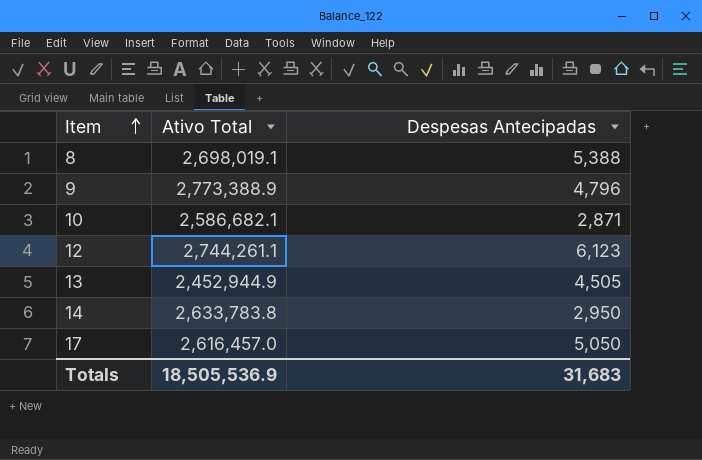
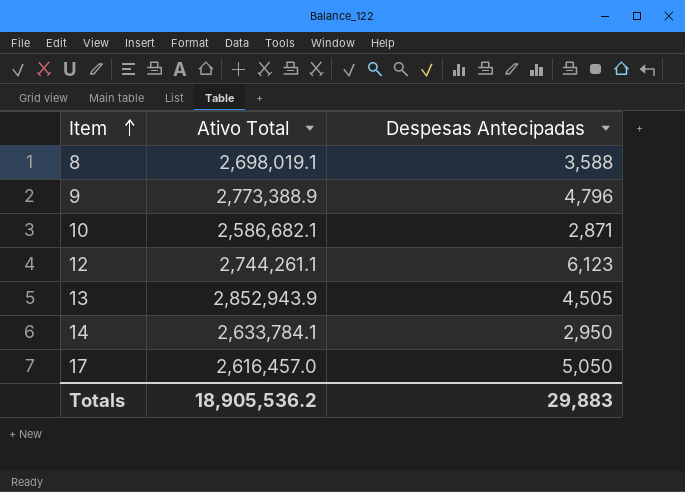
8 | Despesas Antecipadas: 5,388 -> 3,588
13 | Ativo Total: 2,452,944.9 -> 2,852,943.9
14 | Ativo Total: 2,633,783.8 -> 2,633,784.1
Totals | Ativo Total: 18,505,536.9 -> 18,905,536.2
Totals | Despesas Antecipadas: 31,683 -> 29,883

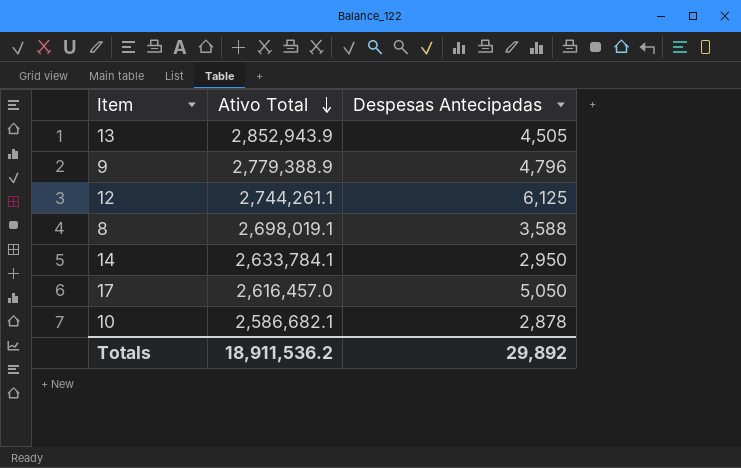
row order: Item ascending -> Ativo Total descending
9 | Ativo Total: 2,773,388.9 -> 2,779,388.9
12 | Despesas Antecipadas: 6,123 -> 6,125
10 | Despesas Antecipadas: 2,871 -> 2,878
Totals | Ativo Total: 18,905,536.2 -> 18,911,536.2
Totals | Despesas Antecipadas: 29,883 -> 29,892

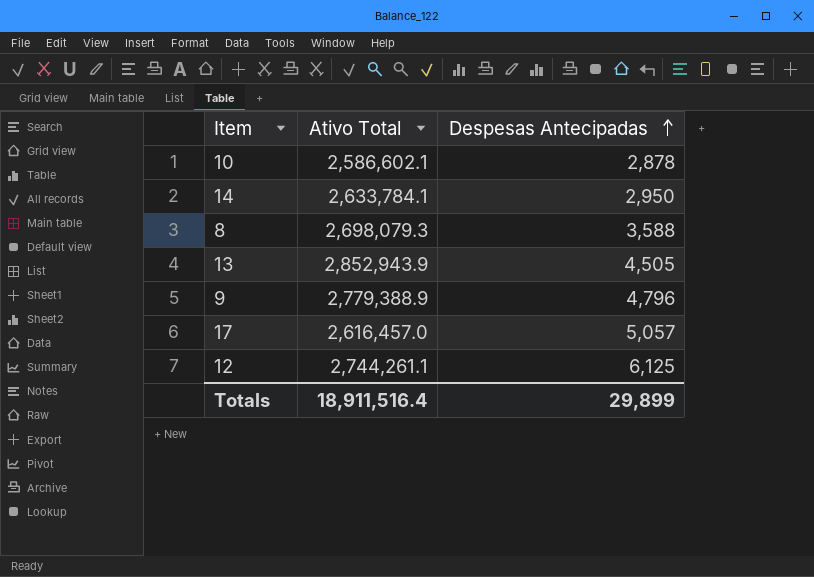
row order: Ativo Total descending -> Despesas Antecipadas ascending
10 | Ativo Total: 2,586,682.1 -> 2,586,602.1
8 | Ativo Total: 2,698,019.1 -> 2,698,079.3
17 | Despesas Antecipadas: 5,050 -> 5,057
Totals | Ativo Total: 18,911,536.2 -> 18,911,516.4
Totals | Despesas Antecipadas: 29,892 -> 29,899

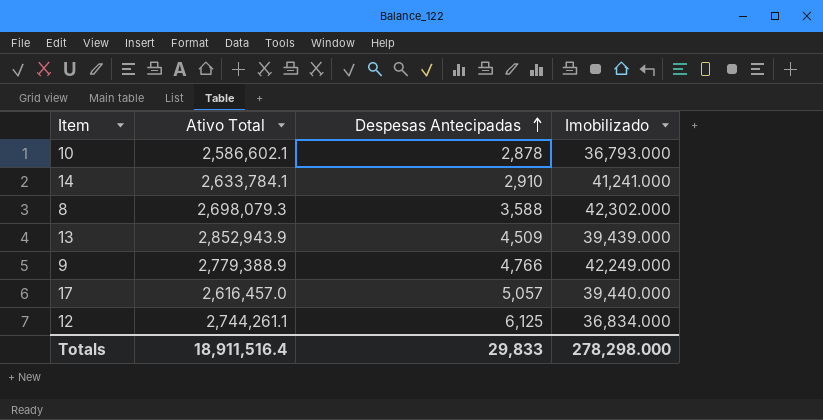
column Imobilizado | position: none -> 4
14 | Despesas Antecipadas: 2,950 -> 2,910
13 | Despesas Antecipadas: 4,505 -> 4,509
9 | Despesas Antecipadas: 4,796 -> 4,766
Totals | Despesas Antecipadas: 29,899 -> 29,833

